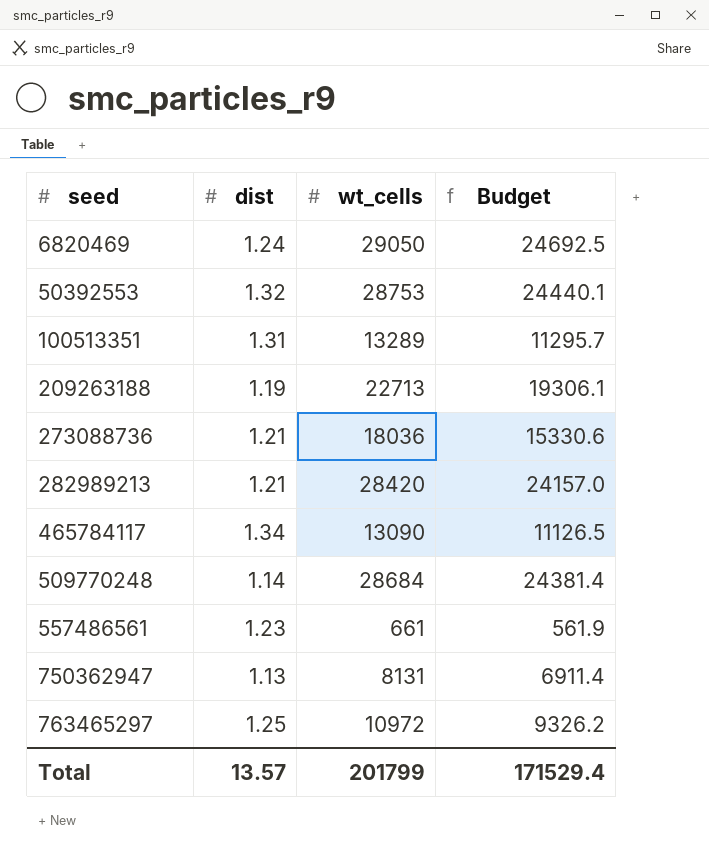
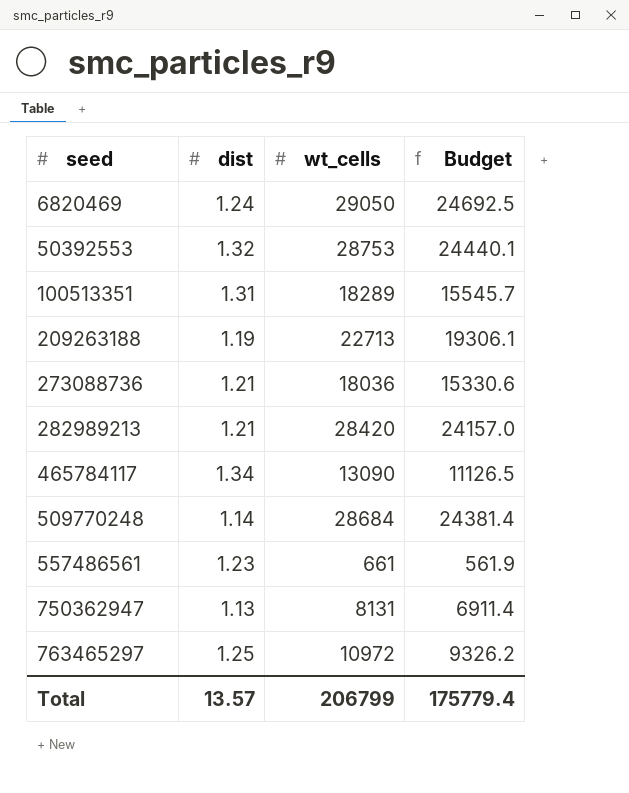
100513351 | wt_cells: 13289 -> 18289
100513351 | Budget: 11295.7 -> 15545.7
Total | wt_cells: 201799 -> 206799
Total | Budget: 171529.4 -> 175779.4

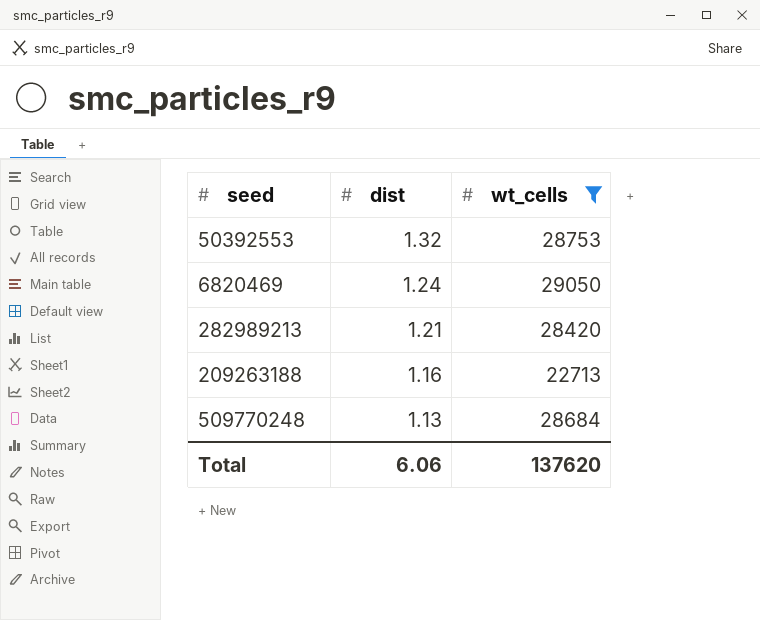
filter: none -> wt_cells >= 22713
row order: seed ascending -> dist descending
column Budget | formula: [wt_cells] * 0.85 -> none
209263188 | dist: 1.19 -> 1.16
509770248 | dist: 1.14 -> 1.13
Total | dist: 13.57 -> 6.06
Total | wt_cells: 206799 -> 137620

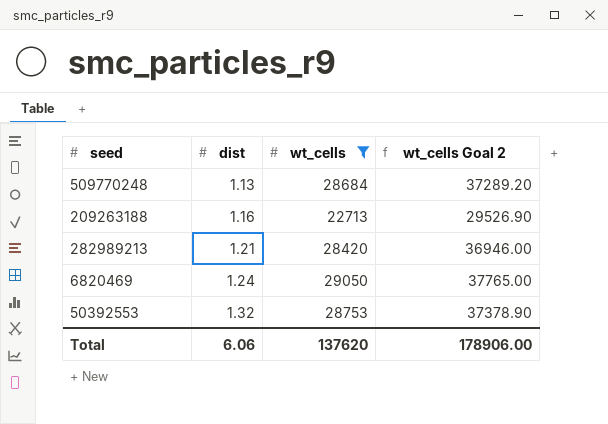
row order: dist descending -> dist ascending
column wt_cells Goal 2 | formula: none -> [wt_cells] * 1.3

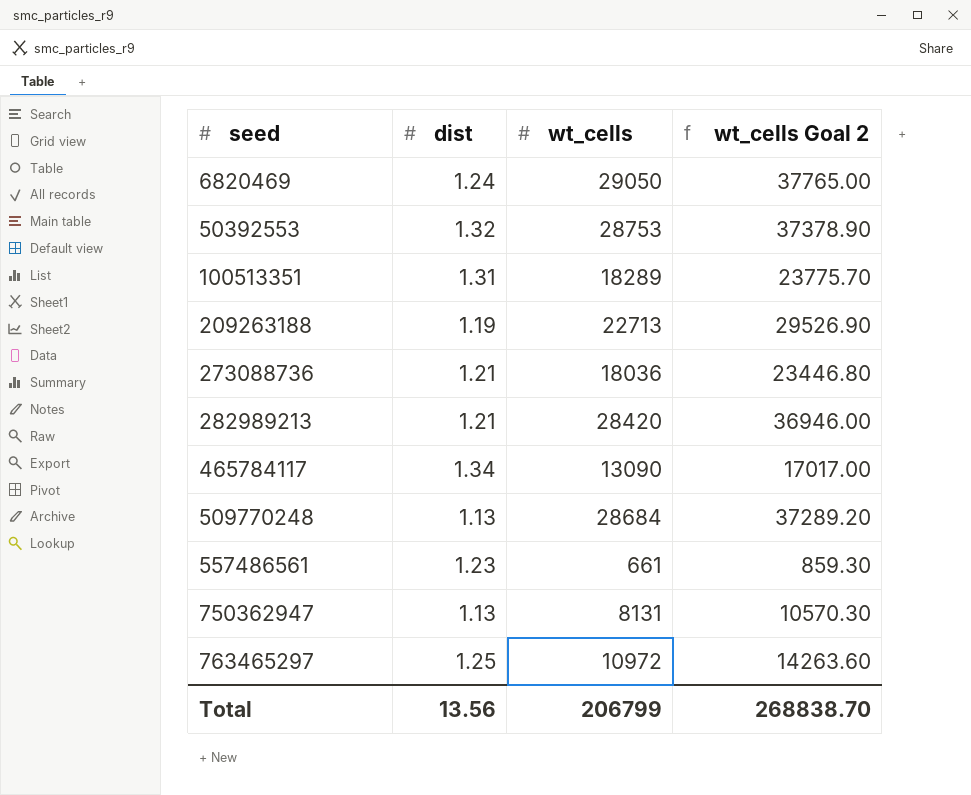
filter: wt_cells >= 22713 -> none
row order: dist ascending -> seed ascending
209263188 | dist: 1.16 -> 1.19
Total | dist: 6.06 -> 13.56
Total | wt_cells: 137620 -> 206799
Total | wt_cells Goal 2: 178906.00 -> 268838.70

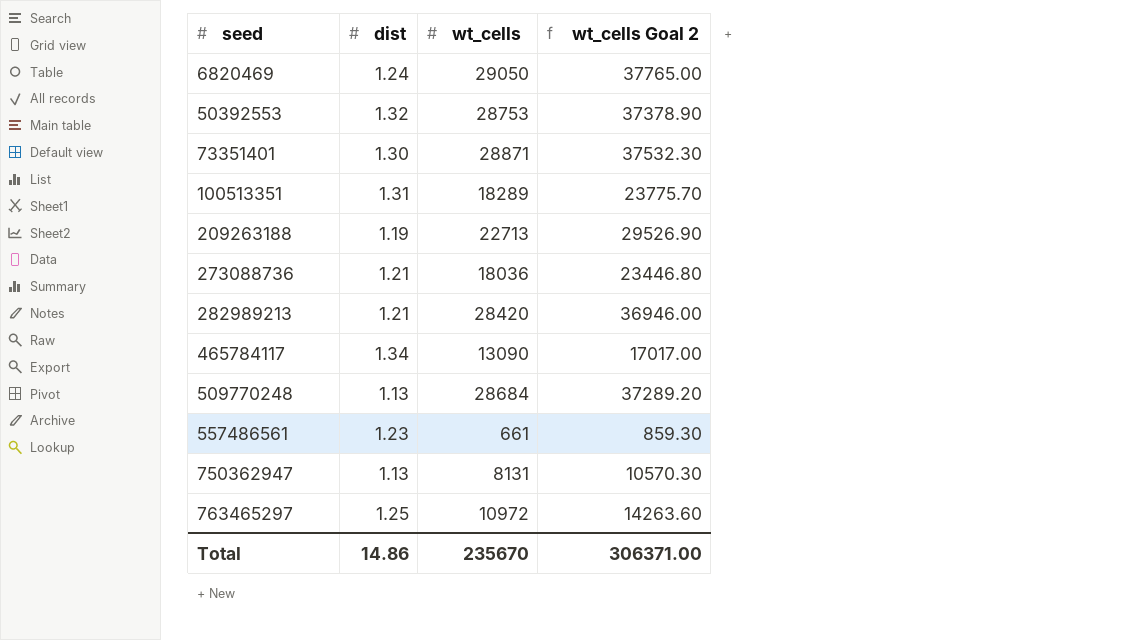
row 73351401: none -> 1.30 | 28871 | 37532.30
Total | dist: 13.56 -> 14.86
Total | wt_cells: 206799 -> 235670
Total | wt_cells Goal 2: 268838.70 -> 306371.00

